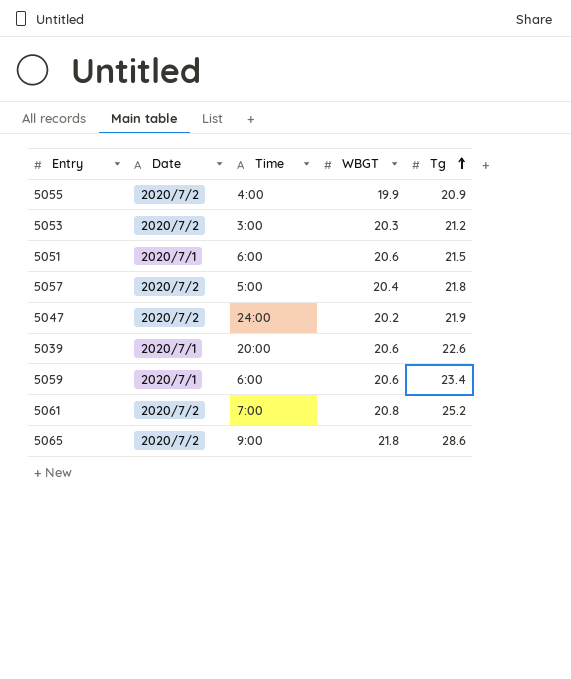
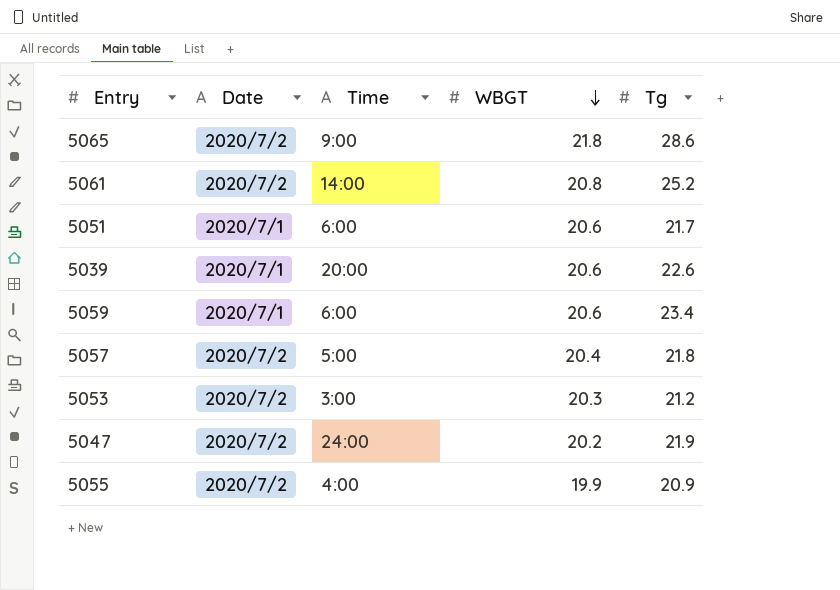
row order: Tg ascending -> WBGT descending
5061 | Time: 7:00 -> 14:00
5051 | Tg: 21.5 -> 21.7

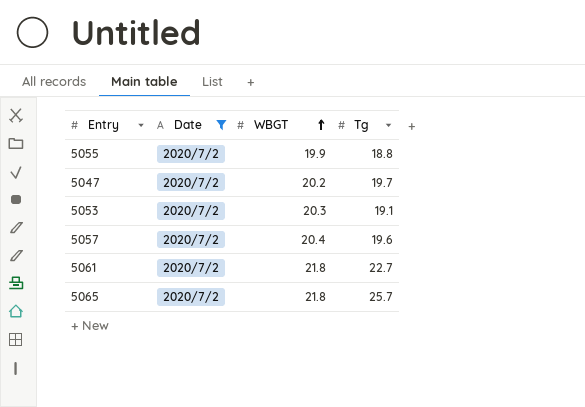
filter: none -> Date = 2020/7/2
row order: WBGT descending -> WBGT ascending
column Time | position: 3 -> none
5055 | Tg: 20.9 -> 18.8
5047 | Tg: 21.9 -> 19.7
5053 | Tg: 21.2 -> 19.1
5057 | Tg: 21.8 -> 19.6
5061 | WBGT: 20.8 -> 21.8
5061 | Tg: 25.2 -> 22.7
5065 | Tg: 28.6 -> 25.7

